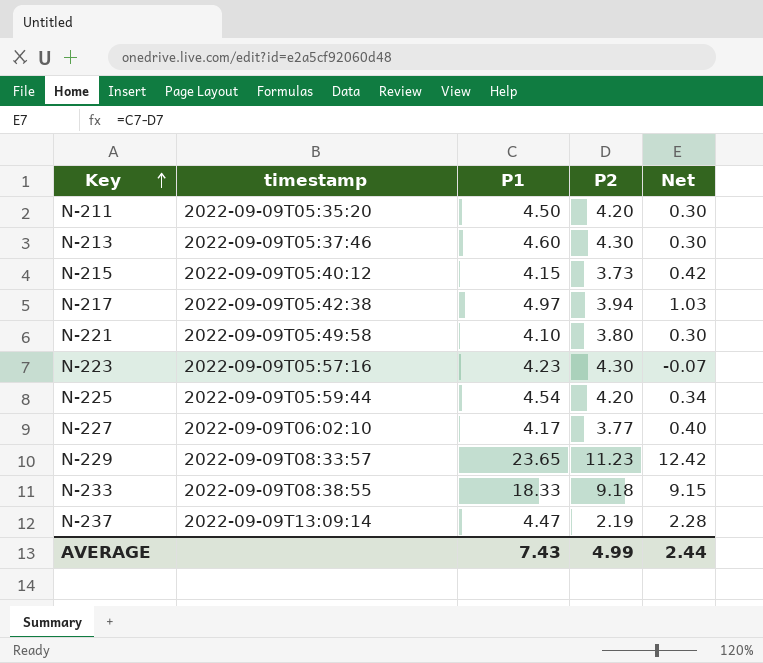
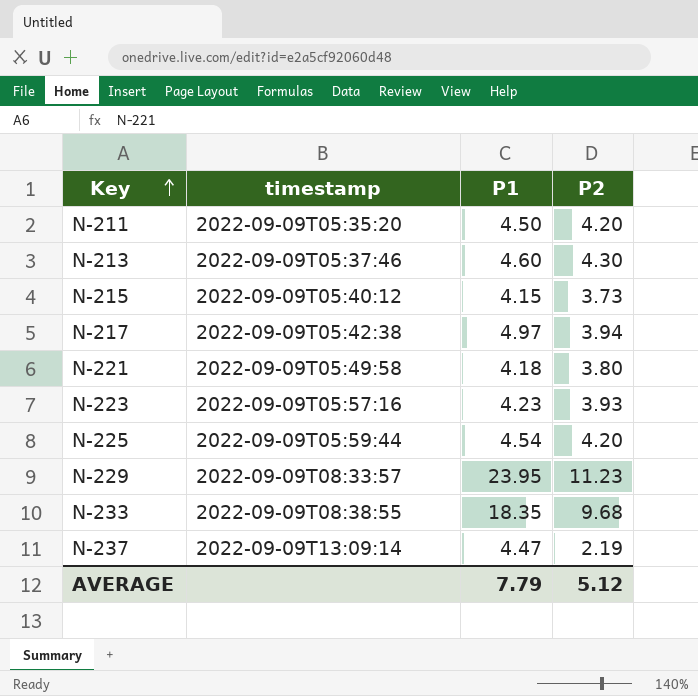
column Net | formula: [P1] - [P2] -> none
row N-227: 2022-09-09T06:02:10 | 4.17 | 3.77 | 0.40 -> none
N-221 | P1: 4.10 -> 4.18
N-223 | P2: 4.30 -> 3.93
N-229 | P1: 23.65 -> 23.95
N-233 | P1: 18.33 -> 18.35
N-233 | P2: 9.18 -> 9.68
AVERAGE | P1: 7.43 -> 7.79
AVERAGE | P2: 4.99 -> 5.12

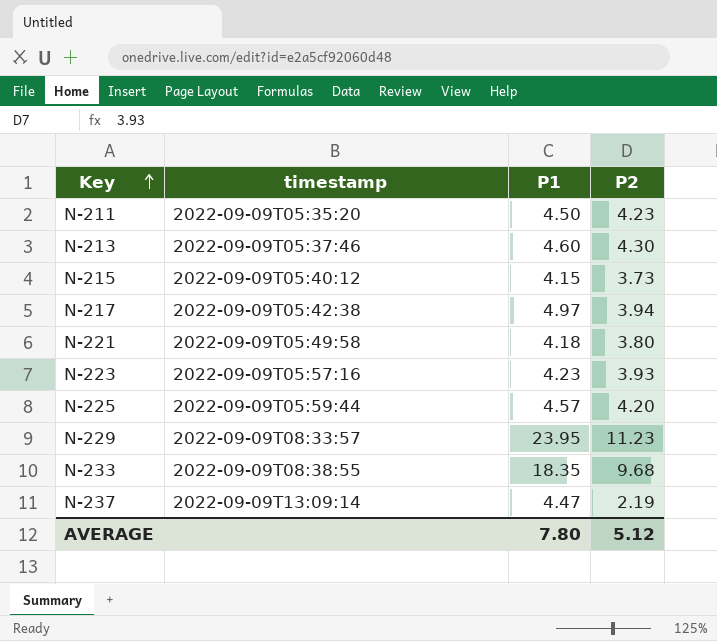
N-211 | P2: 4.20 -> 4.23
N-225 | P1: 4.54 -> 4.57
AVERAGE | P1: 7.79 -> 7.80

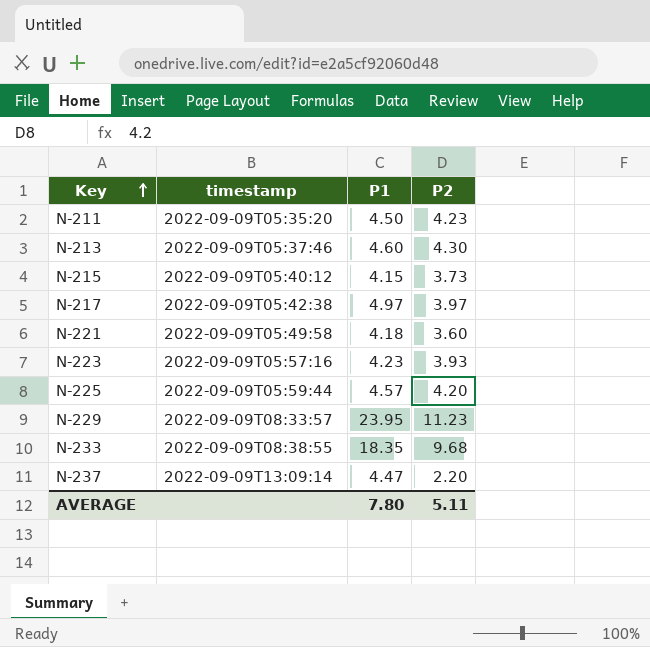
N-217 | P2: 3.94 -> 3.97
N-221 | P2: 3.80 -> 3.60
N-237 | P2: 2.19 -> 2.20
AVERAGE | P2: 5.12 -> 5.11

